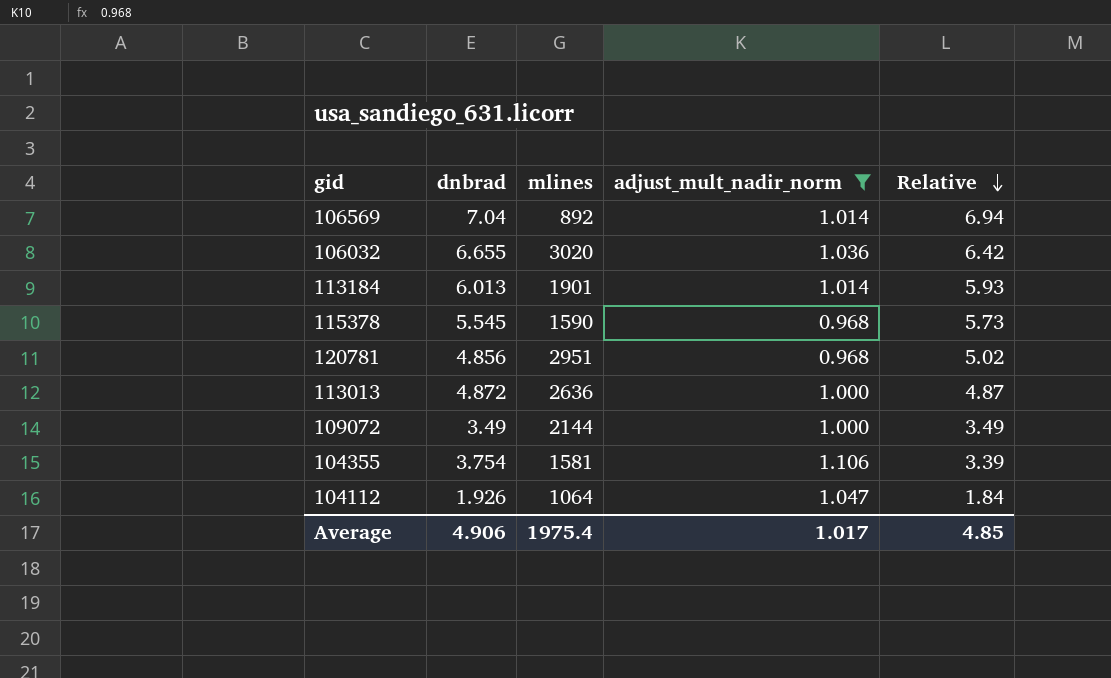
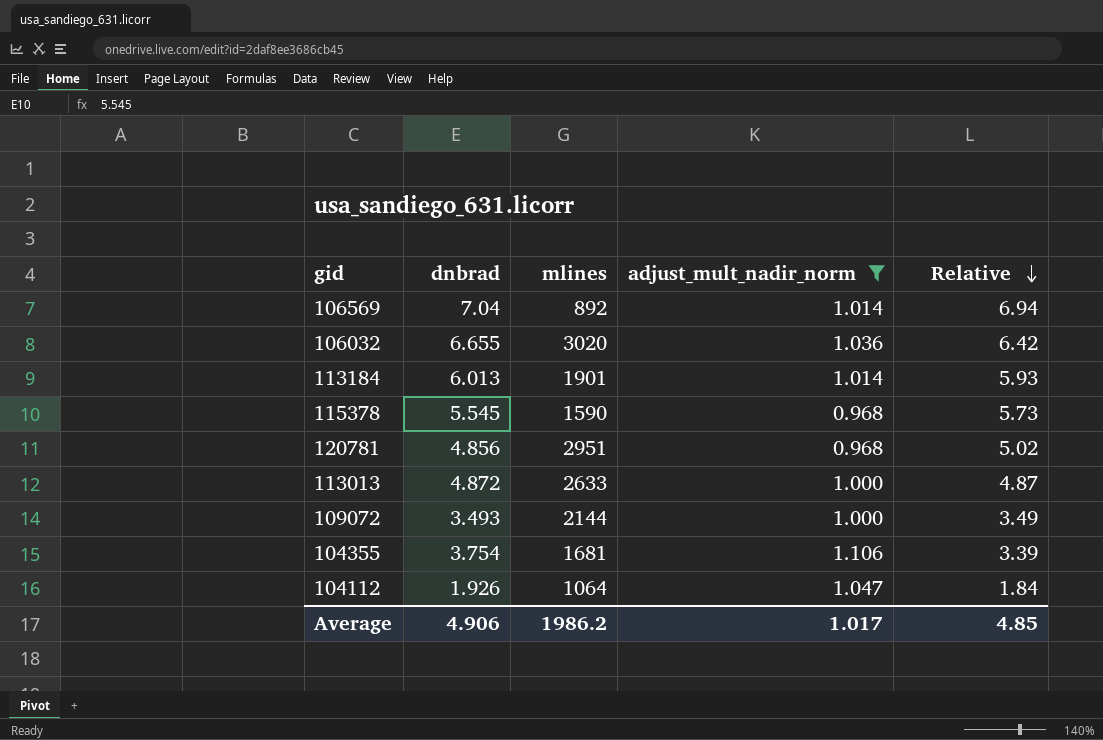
113013 | mlines: 2636 -> 2633
109072 | dnbrad: 3.49 -> 3.493
104355 | mlines: 1581 -> 1681
Average | mlines: 1975.4 -> 1986.2

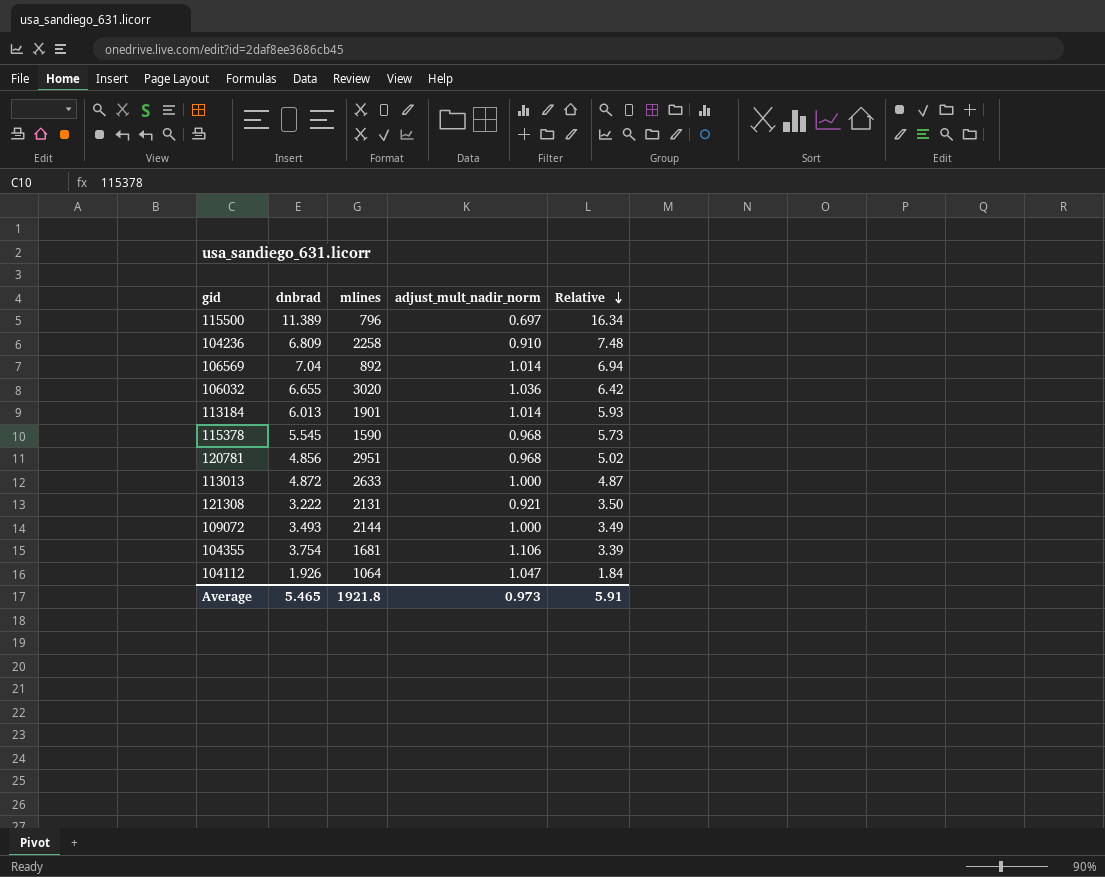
filter: adjust_mult_nadir_norm >= 0.968 -> none
Average | dnbrad: 4.906 -> 5.465
Average | mlines: 1986.2 -> 1921.8
Average | adjust_mult_nadir_norm: 1.017 -> 0.973
Average | Relative: 4.85 -> 5.91

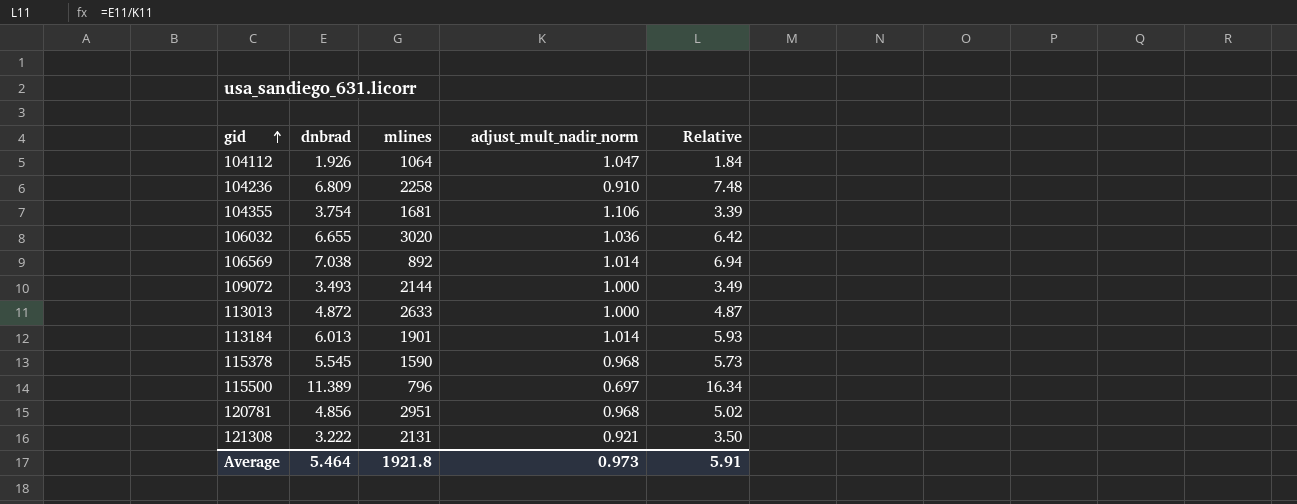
row order: Relative descending -> gid ascending
106569 | dnbrad: 7.04 -> 7.038
Average | dnbrad: 5.465 -> 5.464

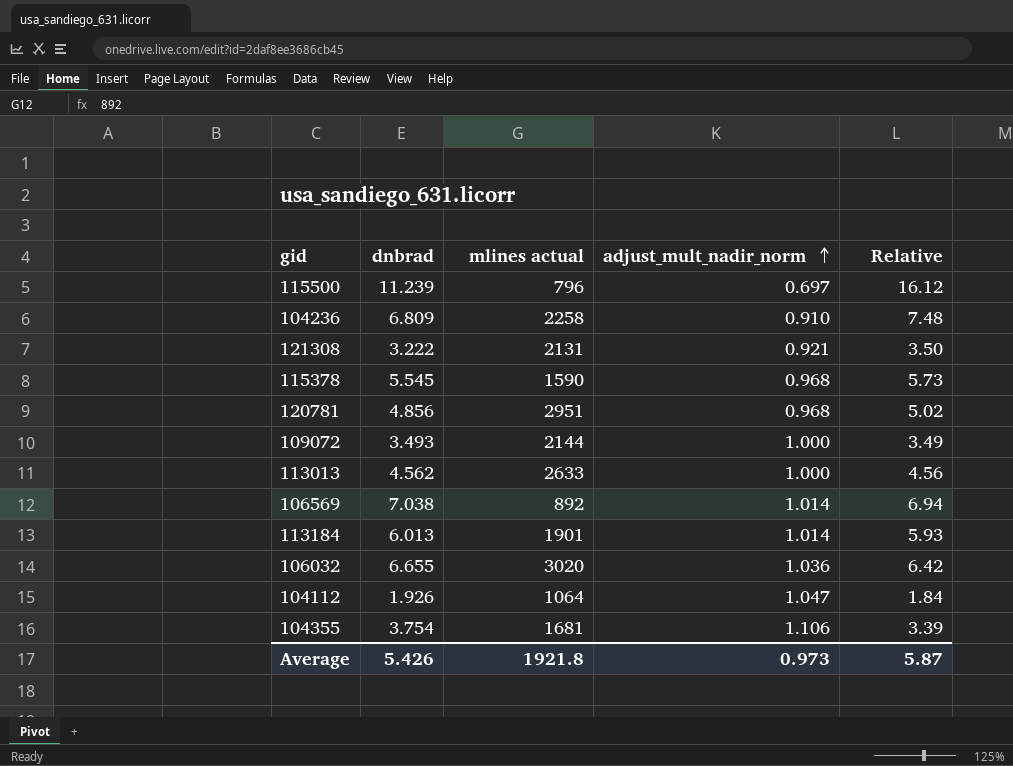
row order: gid ascending -> adjust_mult_nadir_norm ascending
column name: mlines -> mlines actual
115500 | dnbrad: 11.389 -> 11.239
115500 | Relative: 16.34 -> 16.12
113013 | dnbrad: 4.872 -> 4.562
113013 | Relative: 4.87 -> 4.56
Average | dnbrad: 5.464 -> 5.426
Average | Relative: 5.91 -> 5.87

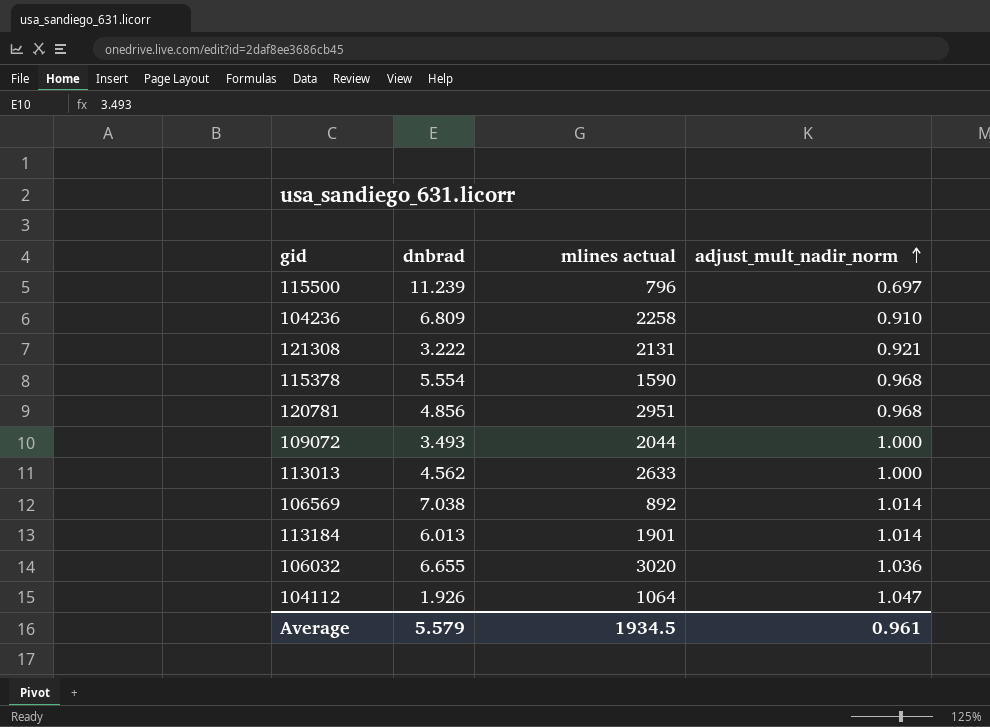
column Relative | formula: [dnbrad] / [adjust_mult_nadir_norm] -> none
row 104355: 3.754 | 1681 | 1.106 | 3.39 -> none
115378 | dnbrad: 5.545 -> 5.554
109072 | mlines actual: 2144 -> 2044
Average | dnbrad: 5.426 -> 5.579
Average | mlines actual: 1921.8 -> 1934.5
Average | adjust_mult_nadir_norm: 0.973 -> 0.961

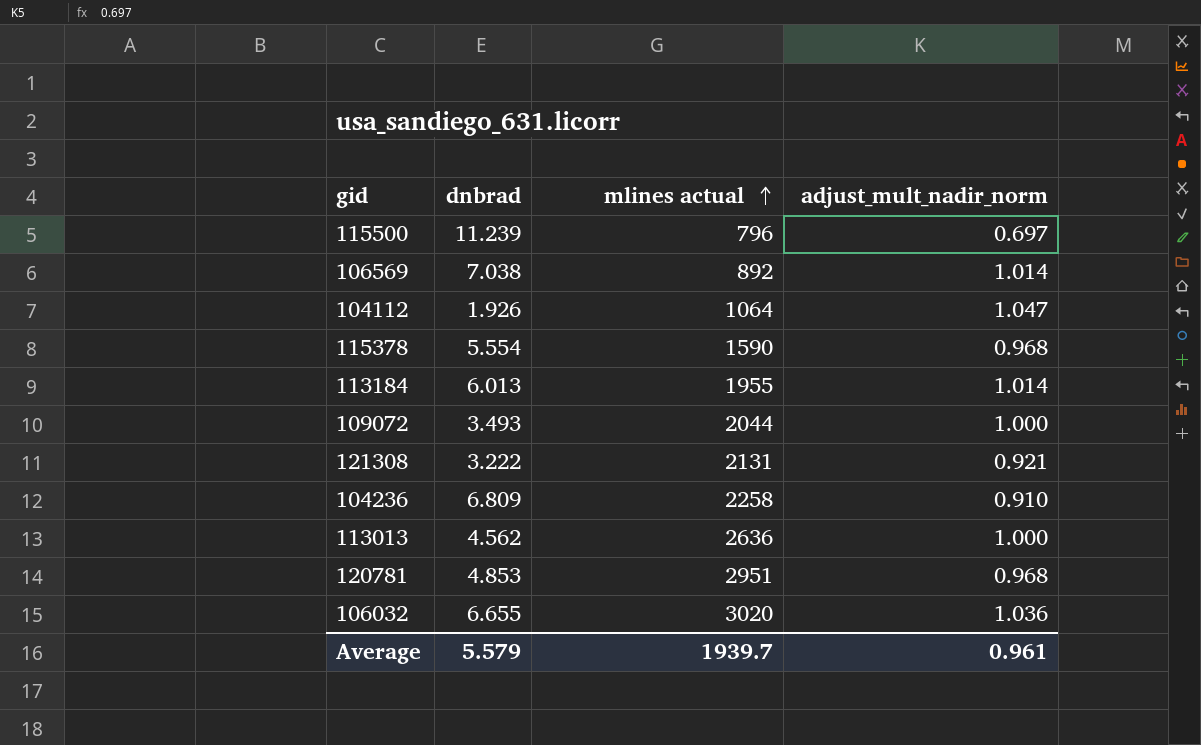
row order: adjust_mult_nadir_norm ascending -> mlines actual ascending
113184 | mlines actual: 1901 -> 1955
113013 | mlines actual: 2633 -> 2636
120781 | dnbrad: 4.856 -> 4.853
Average | mlines actual: 1934.5 -> 1939.7

